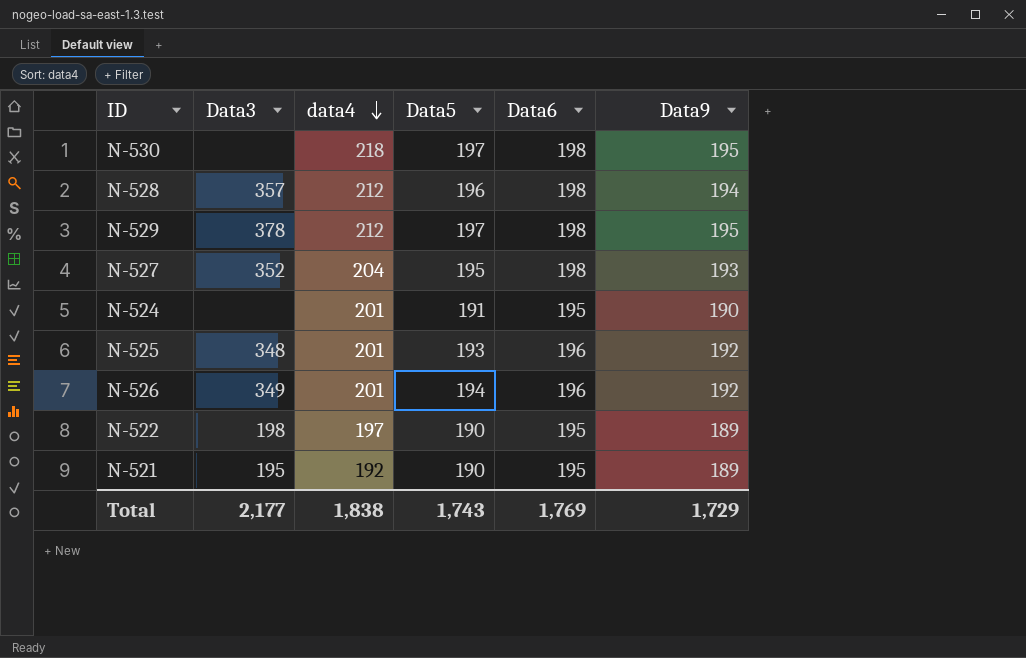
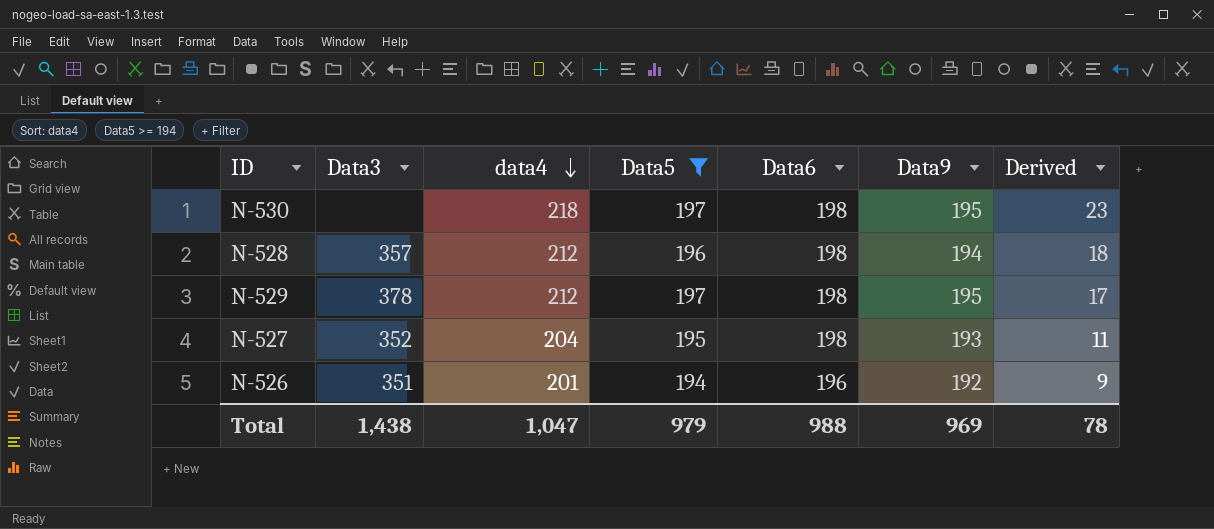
filter: none -> Data5 >= 194
column Derived | formula: none -> [data4] - [Data9]
N-526 | Data3: 349 -> 351
Total | Data3: 2,177 -> 1,438
Total | data4: 1,838 -> 1,047
Total | Data5: 1,743 -> 979
Total | Data6: 1,769 -> 988
Total | Data9: 1,729 -> 969

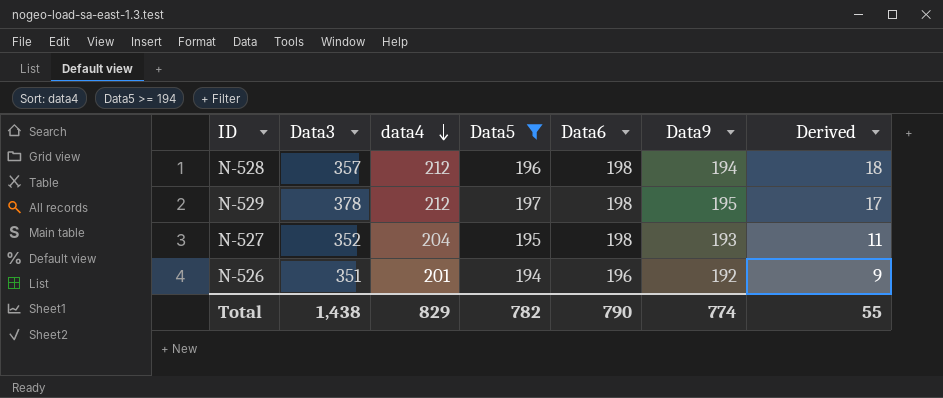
row N-530: none | 218 | 197 | 198 | 195 | 23 -> none
Total | data4: 1,047 -> 829
Total | Data5: 979 -> 782
Total | Data6: 988 -> 790
Total | Data9: 969 -> 774
Total | Derived: 78 -> 55

